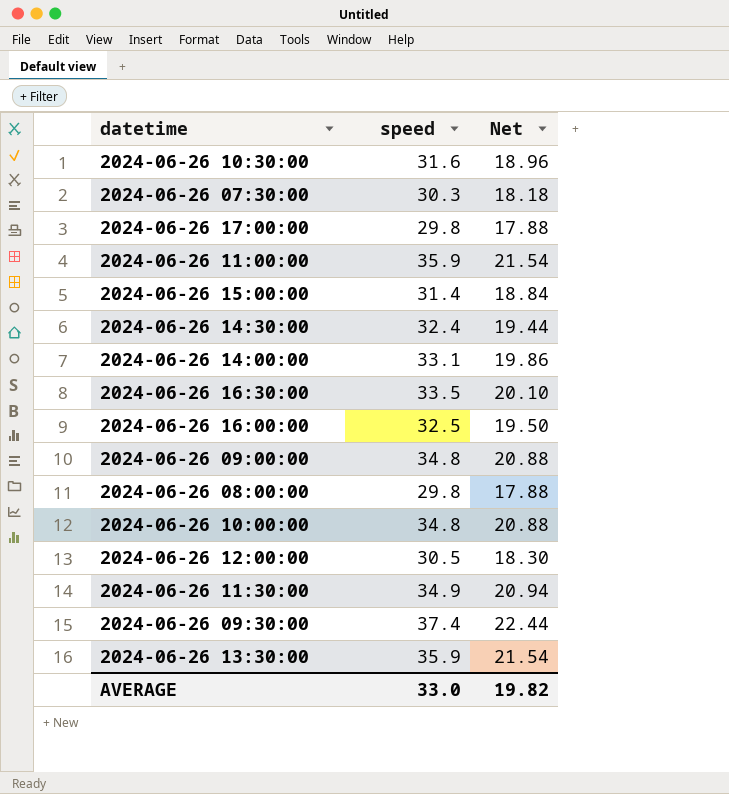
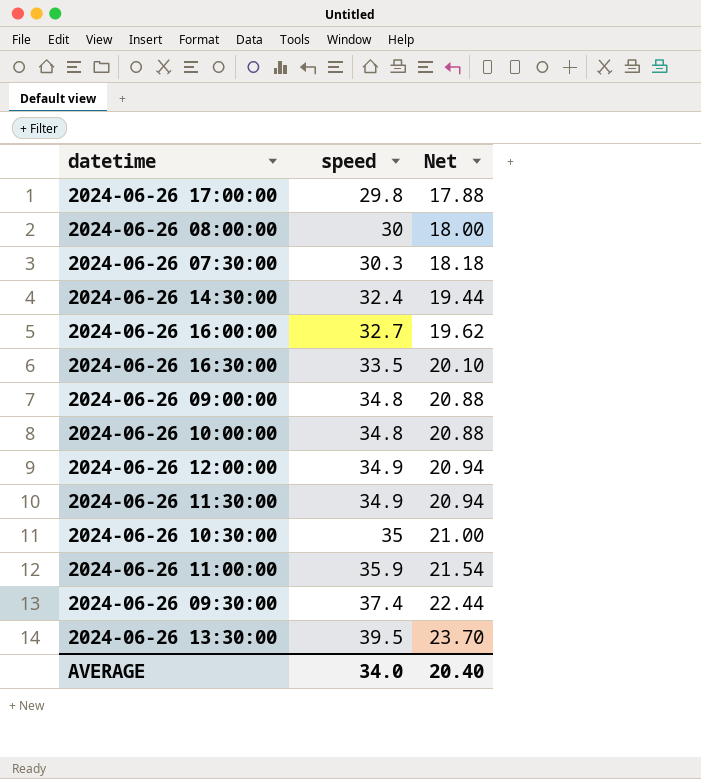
row order: none -> speed ascending
row 2024-06-26 15:00:00: 31.4 | 18.84 -> none
row 2024-06-26 14:00:00: 33.1 | 19.86 -> none
2024-06-26 08:00:00 | speed: 29.8 -> 30
2024-06-26 08:00:00 | Net: 17.88 -> 18.00
2024-06-26 16:00:00 | speed: 32.5 -> 32.7
2024-06-26 16:00:00 | Net: 19.50 -> 19.62
2024-06-26 12:00:00 | speed: 30.5 -> 34.9
2024-06-26 12:00:00 | Net: 18.30 -> 20.94
2024-06-26 10:30:00 | speed: 31.6 -> 35
2024-06-26 10:30:00 | Net: 18.96 -> 21.00
2024-06-26 13:30:00 | speed: 35.9 -> 39.5
2024-06-26 13:30:00 | Net: 21.54 -> 23.70
AVERAGE | speed: 33.0 -> 34.0
AVERAGE | Net: 19.82 -> 20.40

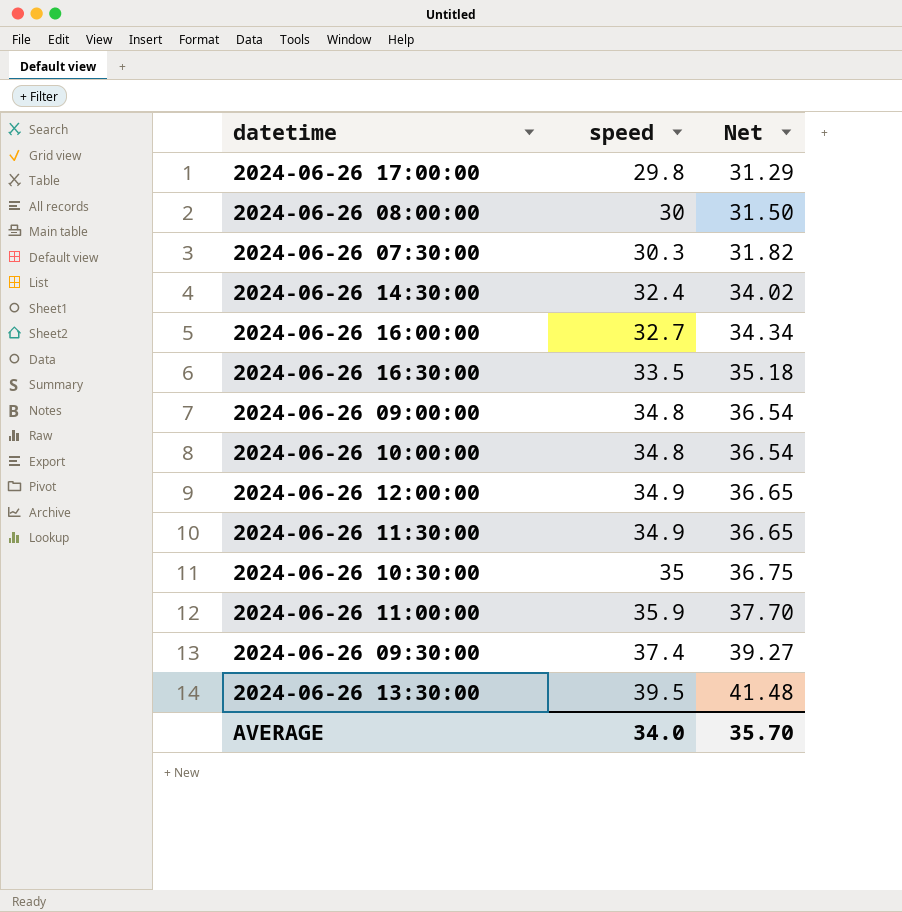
column Net | formula: [speed] * 0.6 -> [speed] * 1.05
AVERAGE | Net: 20.40 -> 35.70

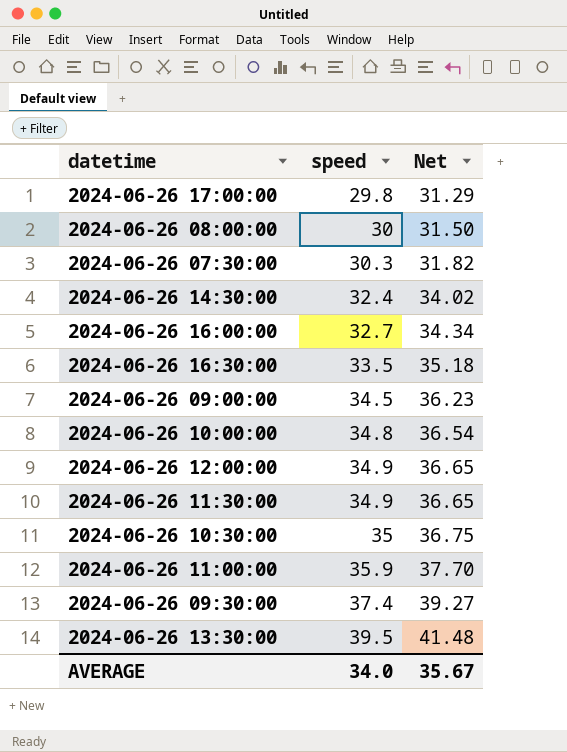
2024-06-26 09:00:00 | speed: 34.8 -> 34.5
2024-06-26 09:00:00 | Net: 36.54 -> 36.23
AVERAGE | Net: 35.70 -> 35.67

